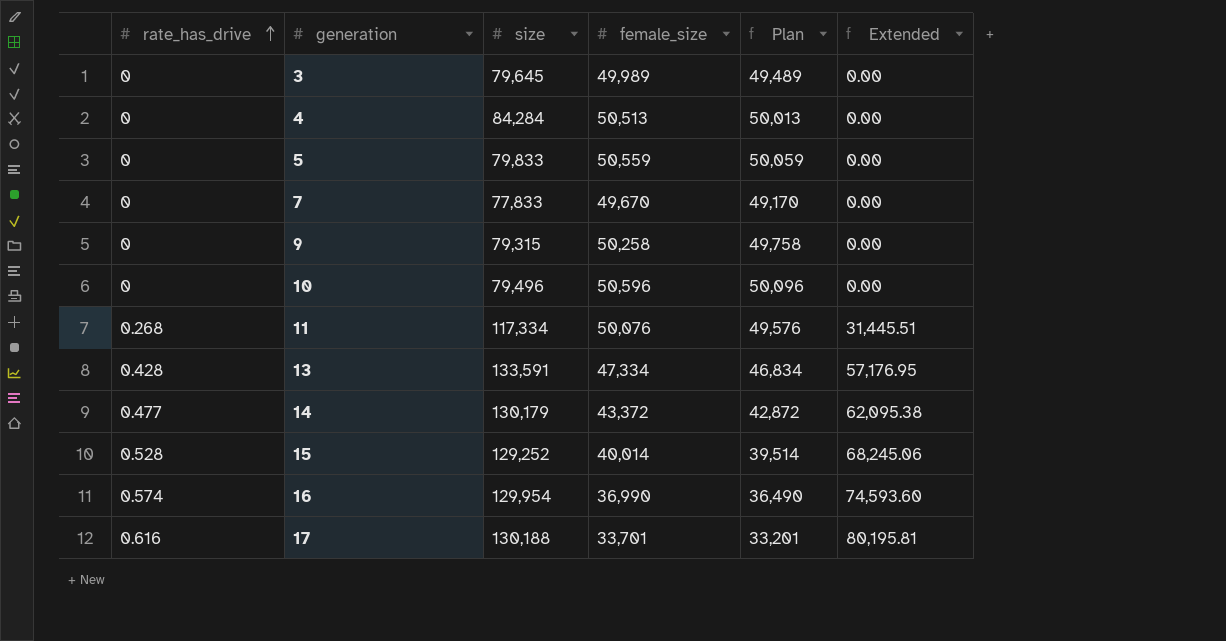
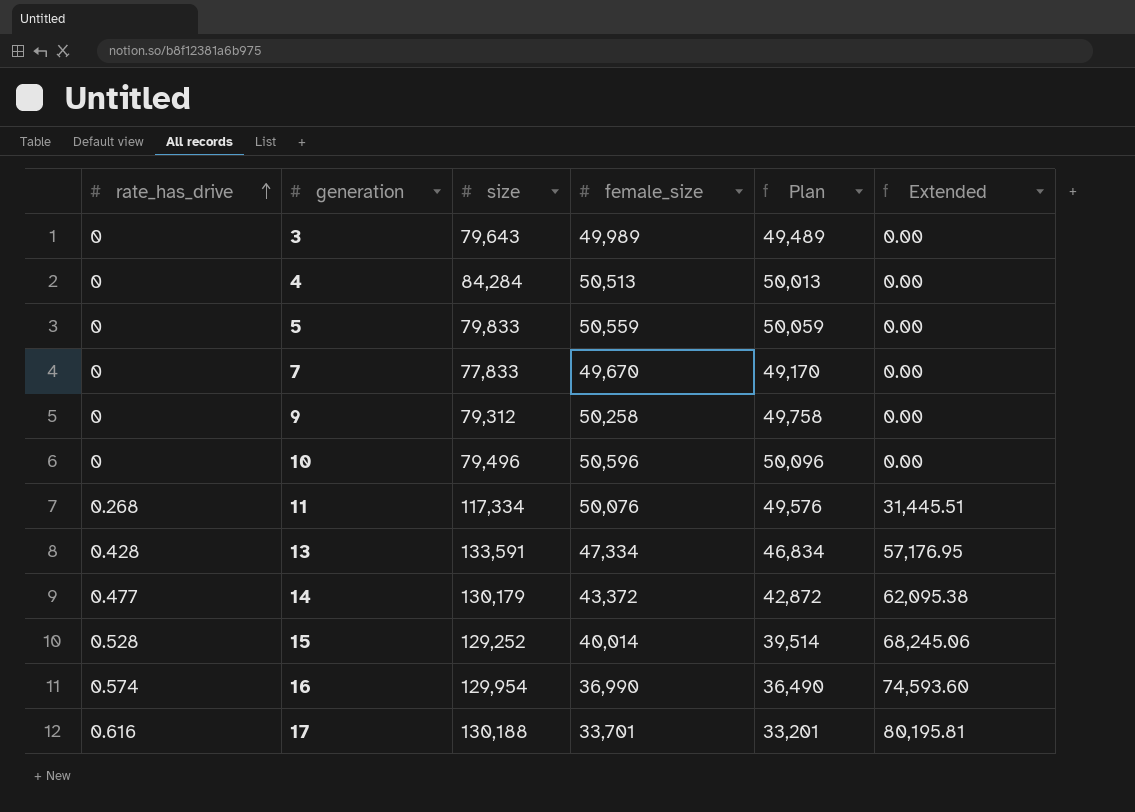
3 | size: 79,645 -> 79,643
9 | size: 79,315 -> 79,312

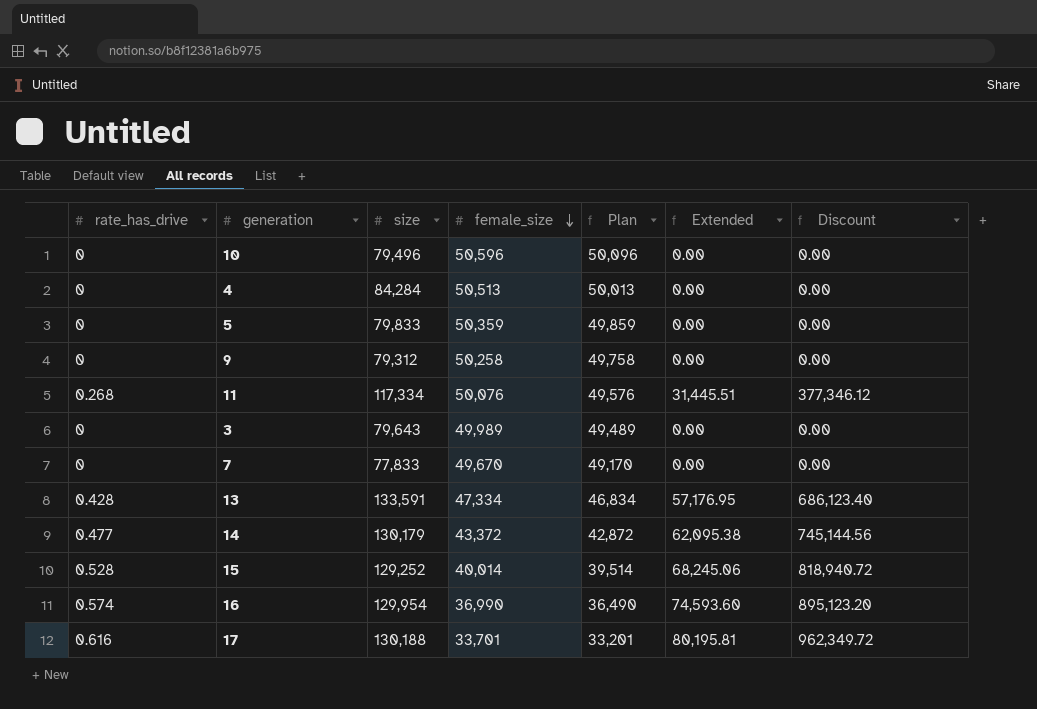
row order: rate_has_drive ascending -> female_size descending
column Discount | formula: none -> [Extended] * 12
5 | female_size: 50,559 -> 50,359
5 | Plan: 50,059 -> 49,859

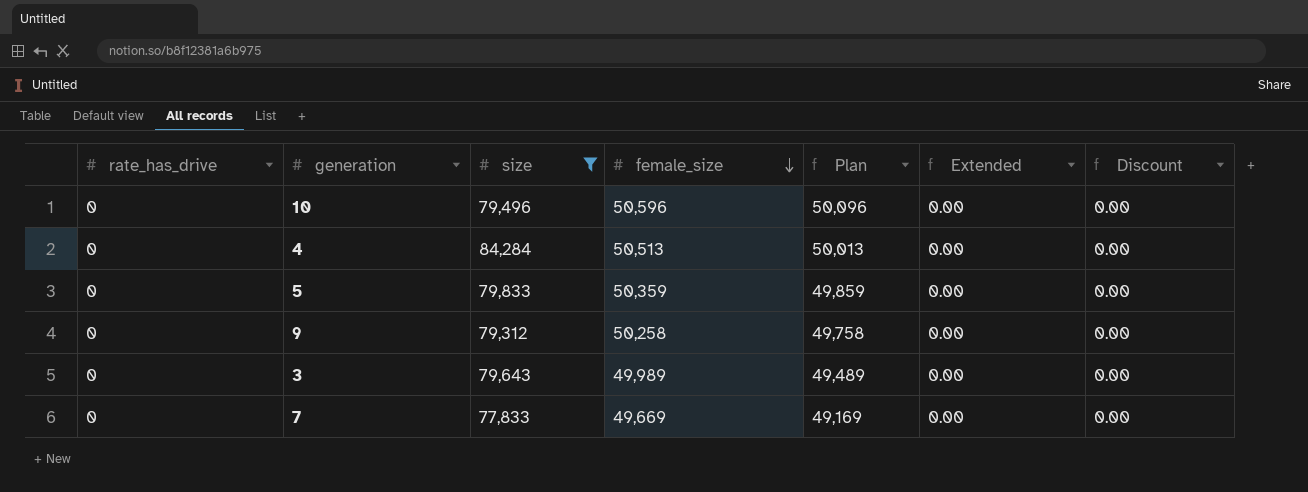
filter: none -> size <= 84,284
7 | female_size: 49,670 -> 49,669
7 | Plan: 49,170 -> 49,169

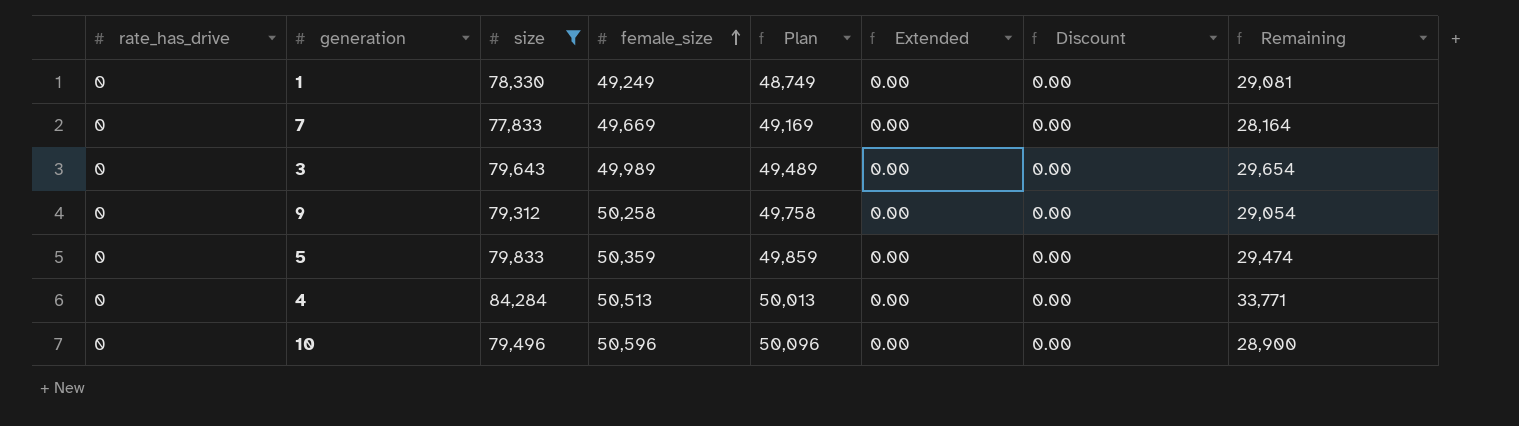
row order: female_size descending -> female_size ascending
column Remaining | formula: none -> [size] - [female_size]
row 1: none -> 0 | 78,330 | 49,249 | 48,749 | 0.00 | 0.00 | 29,081

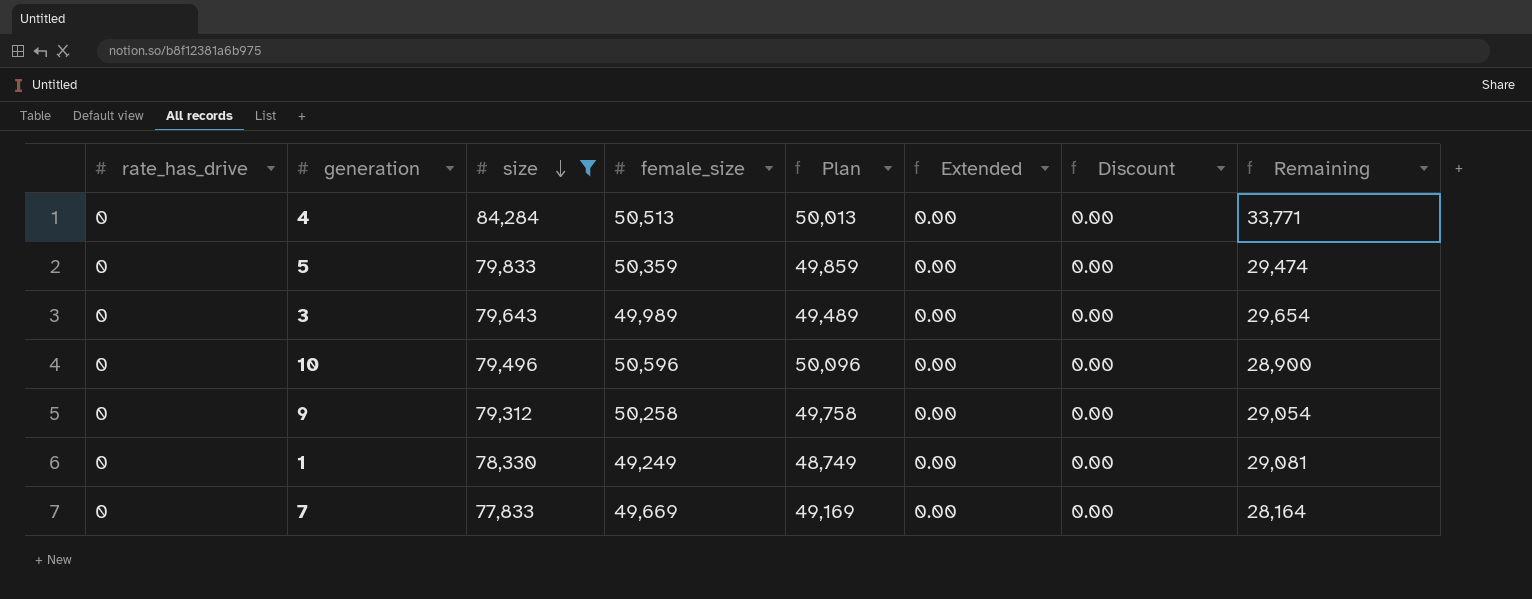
row order: female_size ascending -> size descending

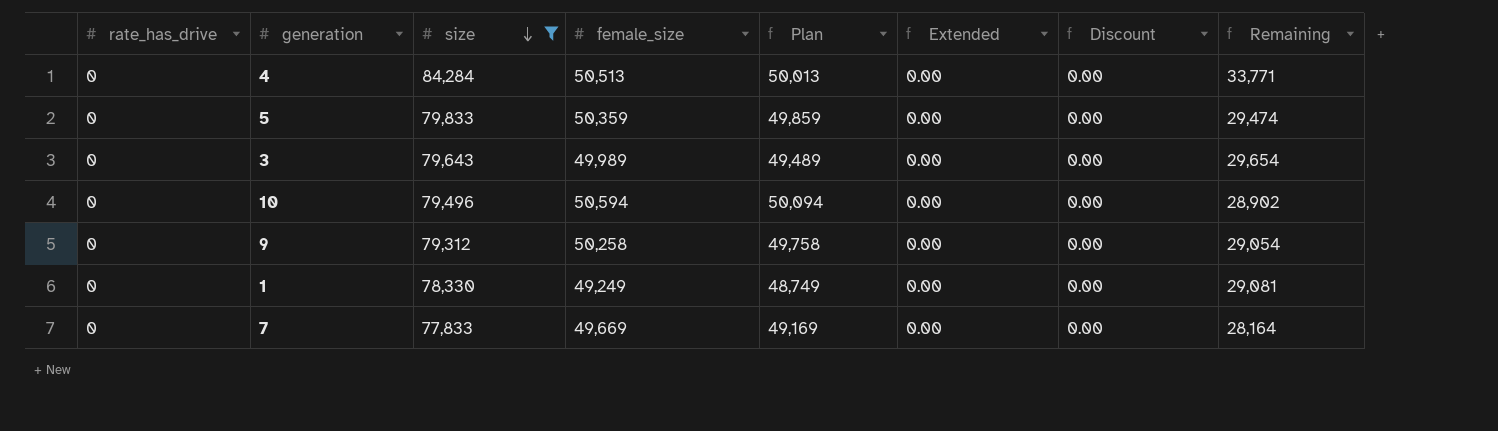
10 | female_size: 50,596 -> 50,594
10 | Plan: 50,096 -> 50,094
10 | Remaining: 28,900 -> 28,902

